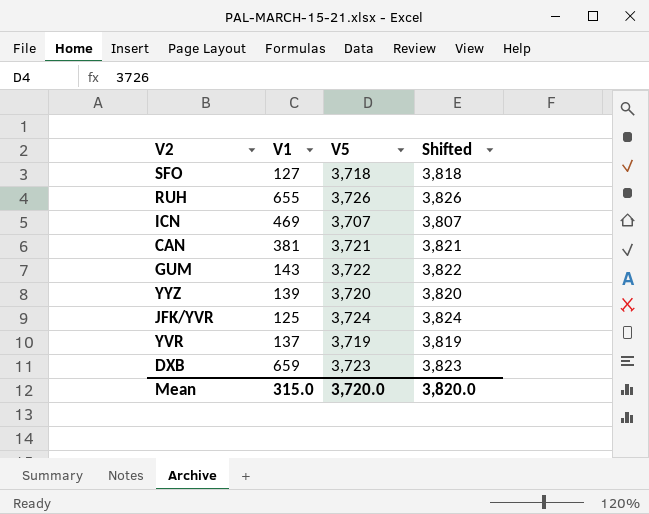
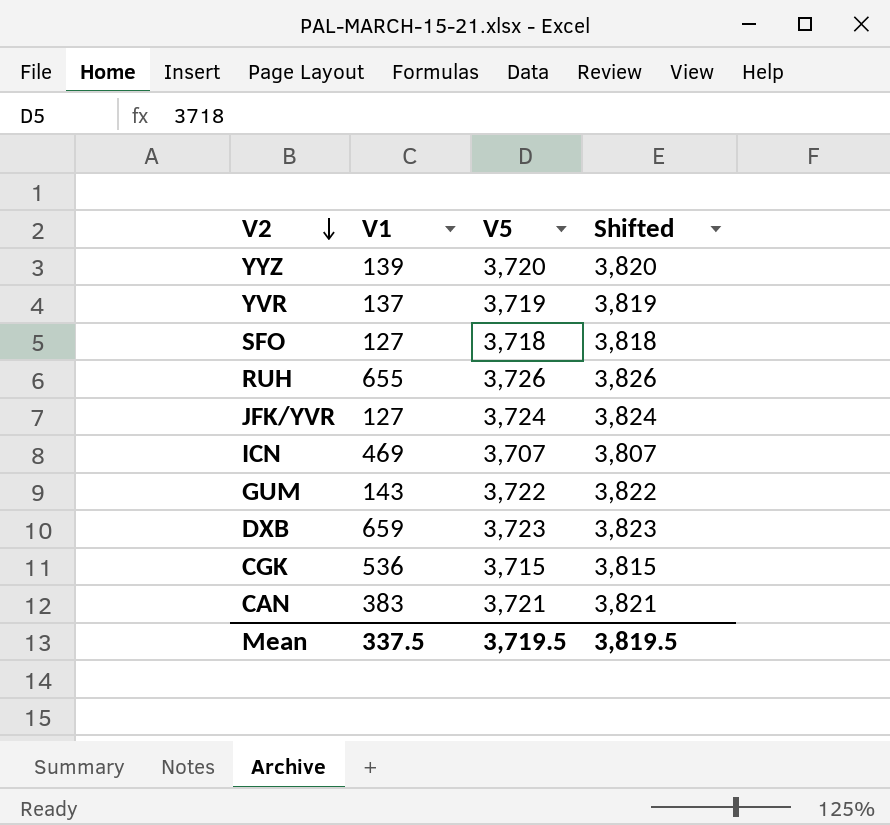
row order: none -> V2 descending
JFK/YVR | V1: 125 -> 127
row CGK: none -> 536 | 3,715 | 3,815
CAN | V1: 381 -> 383
Mean | V1: 315.0 -> 337.5
Mean | V5: 3,720.0 -> 3,719.5
Mean | Shifted: 3,820.0 -> 3,819.5

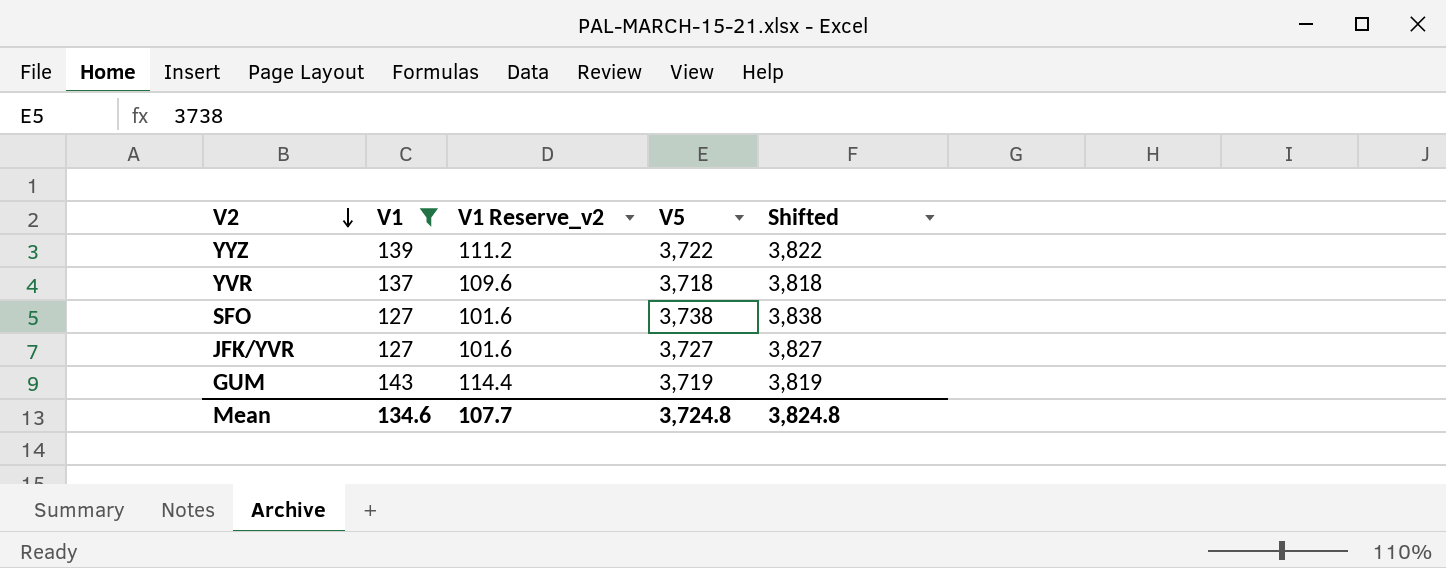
filter: none -> V1 <= 143
column V1 Reserve_v2 | formula: none -> [V1] * 0.8
YYZ | V5: 3,720 -> 3,722
YYZ | Shifted: 3,820 -> 3,822
YVR | V5: 3,719 -> 3,718
YVR | Shifted: 3,819 -> 3,818
SFO | V5: 3,718 -> 3,738
SFO | Shifted: 3,818 -> 3,838
JFK/YVR | V5: 3,724 -> 3,727
JFK/YVR | Shifted: 3,824 -> 3,827
GUM | V5: 3,722 -> 3,719
GUM | Shifted: 3,822 -> 3,819
Mean | V1: 337.5 -> 134.6
Mean | V5: 3,719.5 -> 3,724.8
Mean | Shifted: 3,819.5 -> 3,824.8

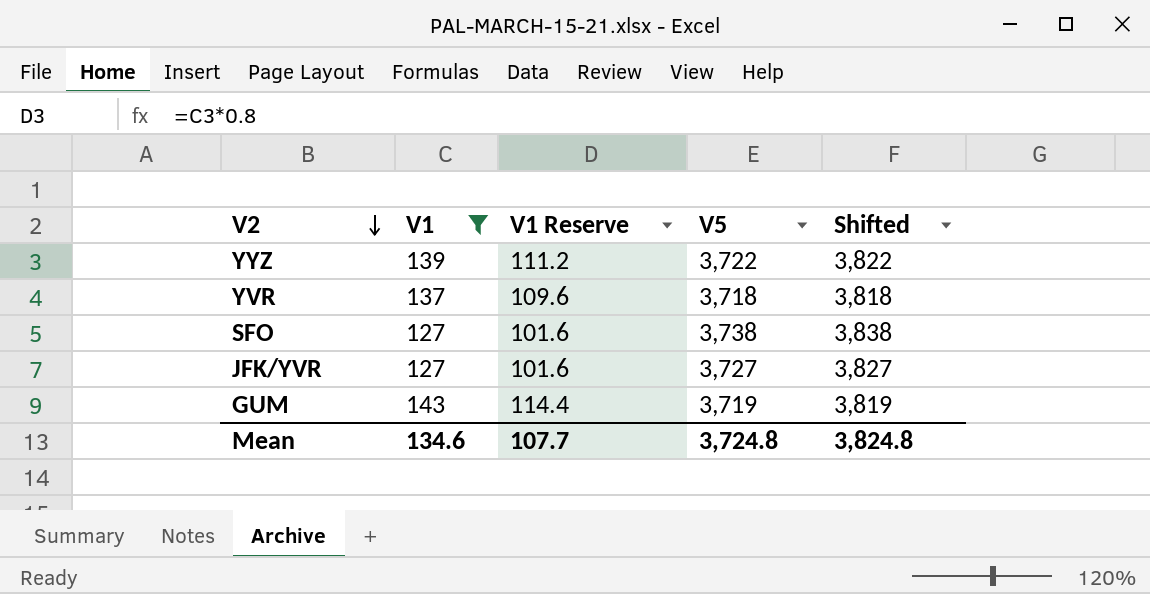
column name: V1 Reserve_v2 -> V1 Reserve

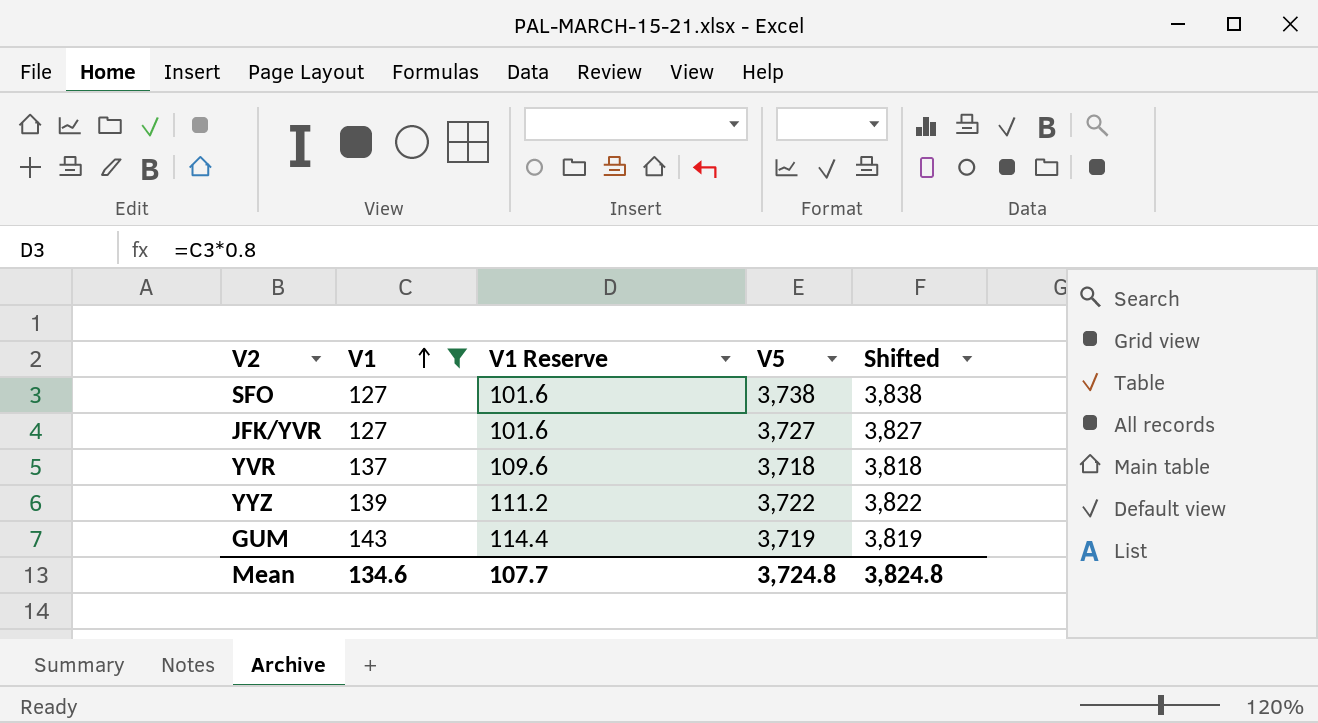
row order: V2 descending -> V1 ascending

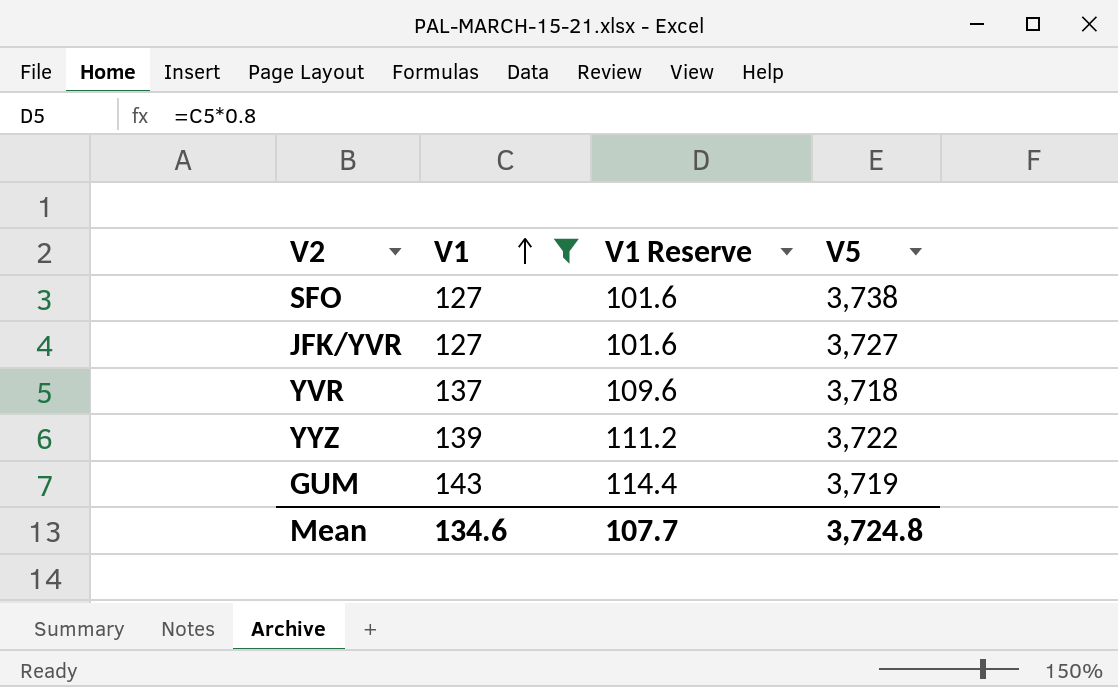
column Shifted | formula: [V5] + 100 -> none

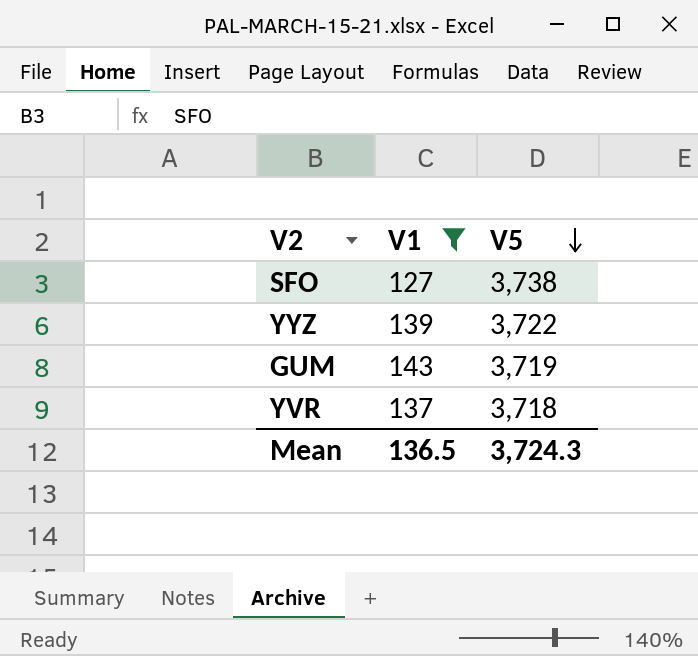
row order: V1 ascending -> V5 descending
column V1 Reserve | formula: [V1] * 0.8 -> none
row JFK/YVR: 127 | 101.6 | 3,727 -> none
Mean | V1: 134.6 -> 136.5
Mean | V5: 3,724.8 -> 3,724.3

